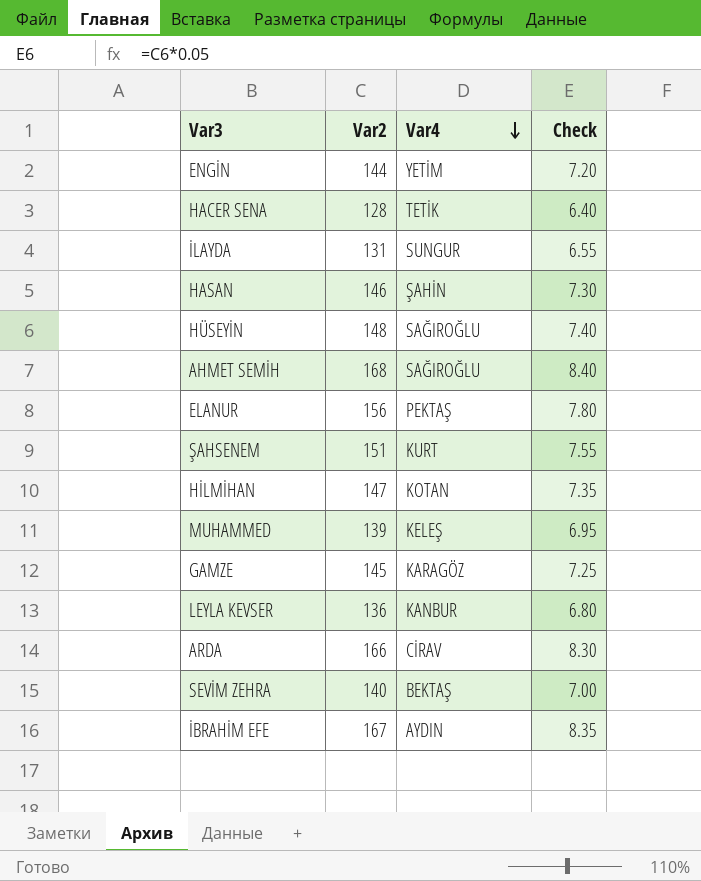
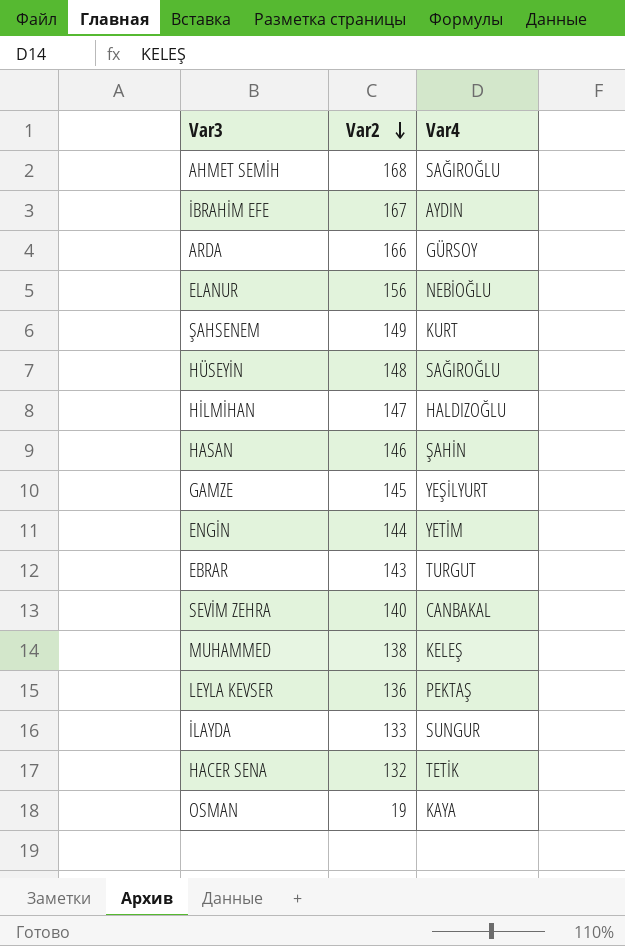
row order: Var4 descending -> Var2 descending
column Check | formula: [Var2] * 0.05 -> none
ARDA | Var4: CİRAV -> GÜRSOY
ELANUR | Var4: PEKTAŞ -> NEBİOĞLU
ŞAHSENEM | Var2: 151 -> 149
HİLMİHAN | Var4: KOTAN -> HALDIZOĞLU
GAMZE | Var4: KARAGÖZ -> YEŞİLYURT
row EBRAR: none -> 143 | TURGUT
SEVİM ZEHRA | Var4: BEKTAŞ -> CANBAKAL
MUHAMMED | Var2: 139 -> 138
LEYLA KEVSER | Var4: KANBUR -> PEKTAŞ
İLAYDA | Var2: 131 -> 133
HACER SENA | Var2: 128 -> 132
row OSMAN: none -> 19 | KAYA

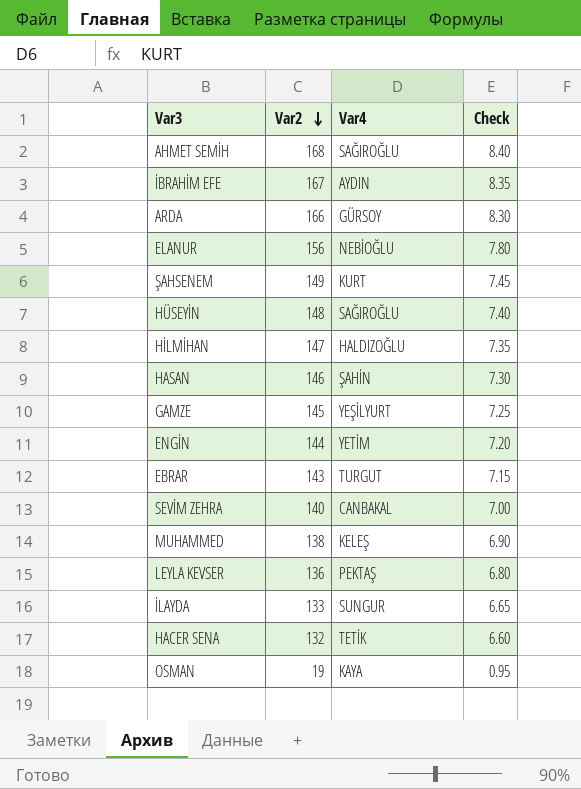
column Check | formula: none -> [Var2] * 0.05

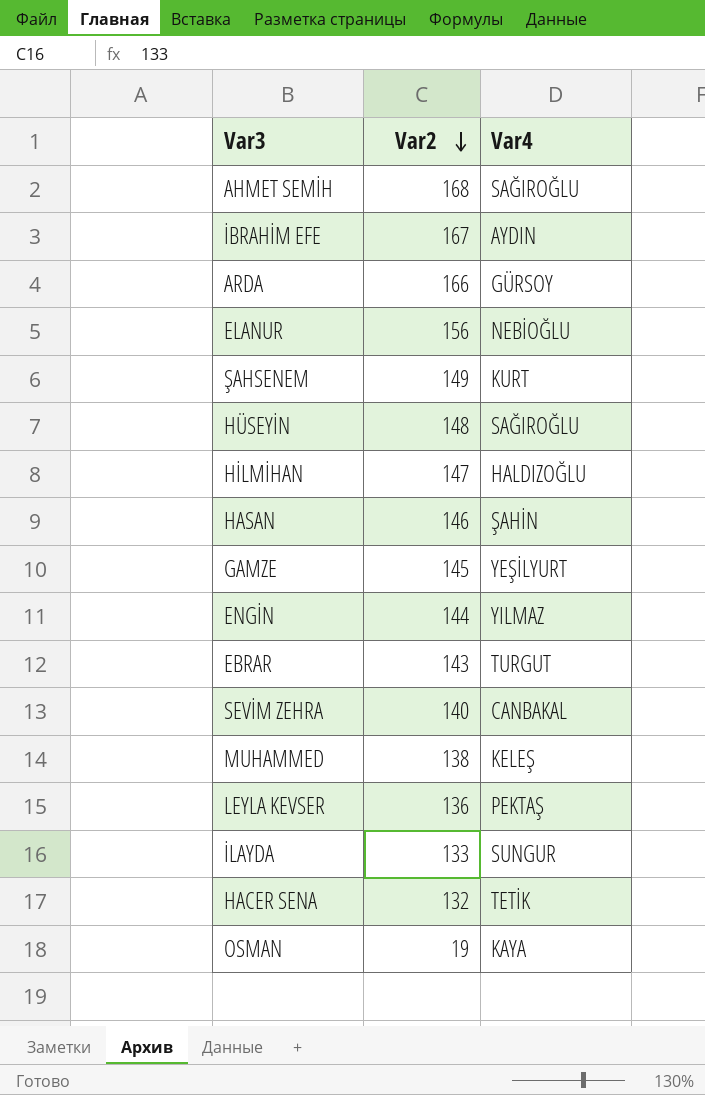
column Check | formula: [Var2] * 0.05 -> none
ENGİN | Var4: YETİM -> YILMAZ

